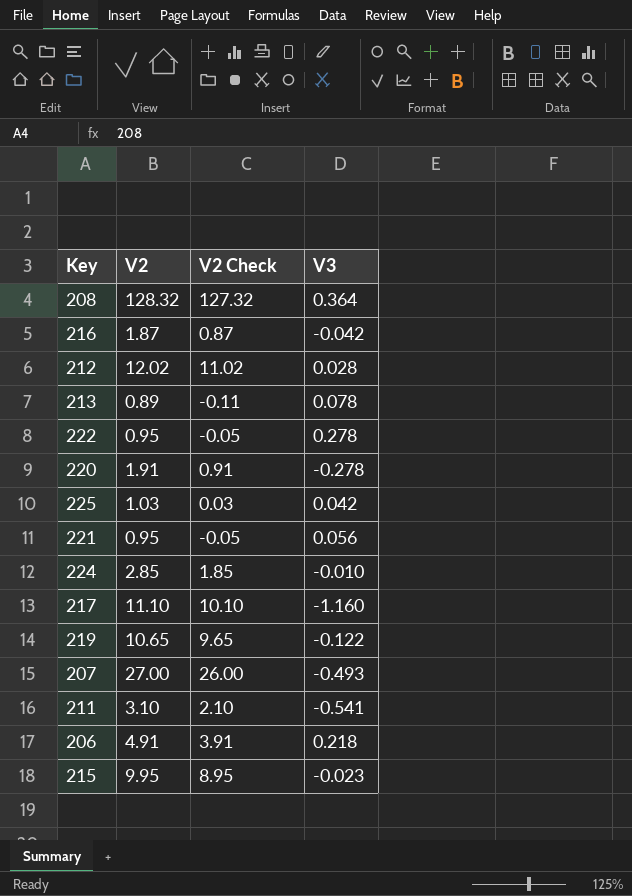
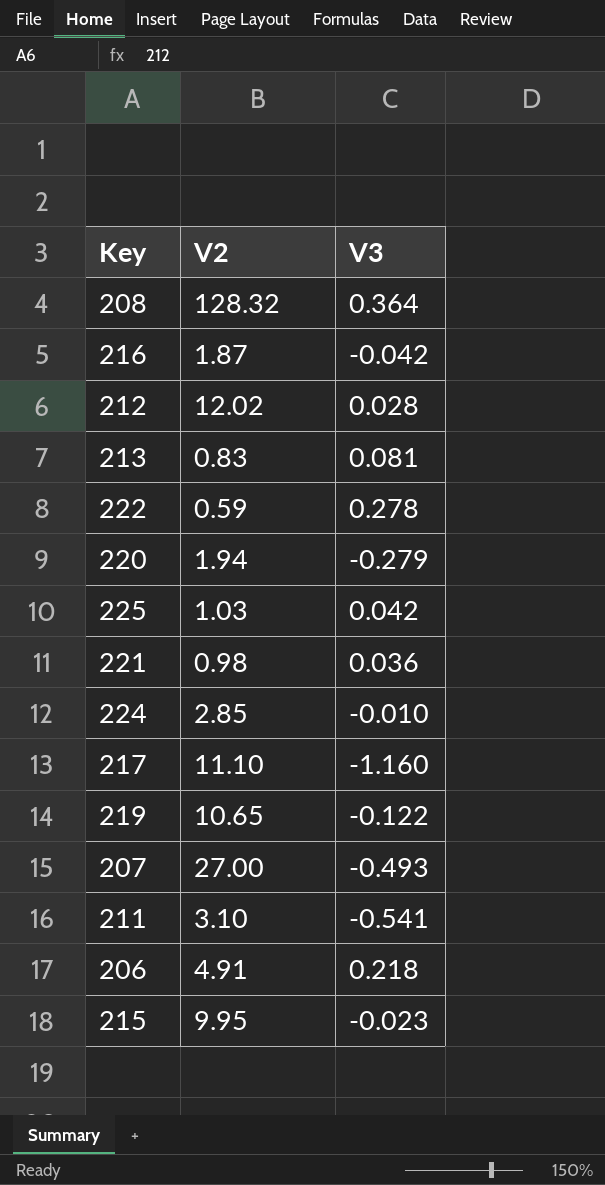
column V2 Check | formula: [V2] - 1 -> none
213 | V2: 0.89 -> 0.83
213 | V3: 0.078 -> 0.081
222 | V2: 0.95 -> 0.59
220 | V2: 1.91 -> 1.94
220 | V3: -0.278 -> -0.279
221 | V2: 0.95 -> 0.98
221 | V3: 0.056 -> 0.036

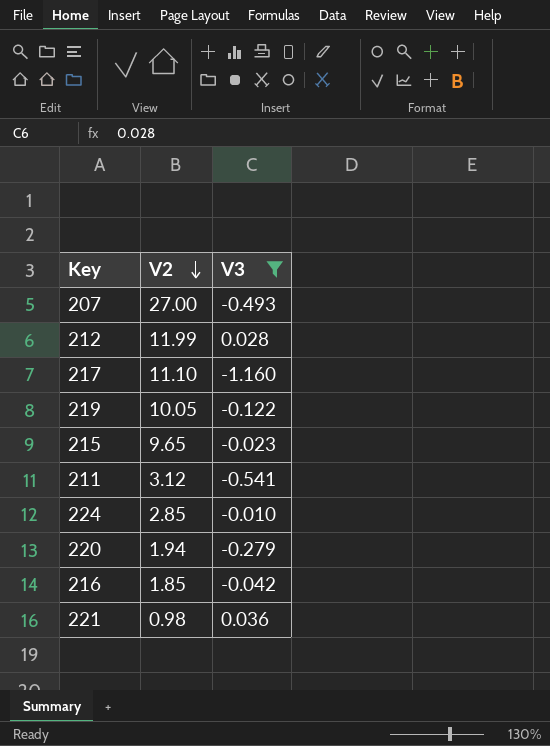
filter: none -> V3 <= 0.036
row order: none -> V2 descending
212 | V2: 12.02 -> 11.99
219 | V2: 10.65 -> 10.05
215 | V2: 9.95 -> 9.65
211 | V2: 3.10 -> 3.12
216 | V2: 1.87 -> 1.85

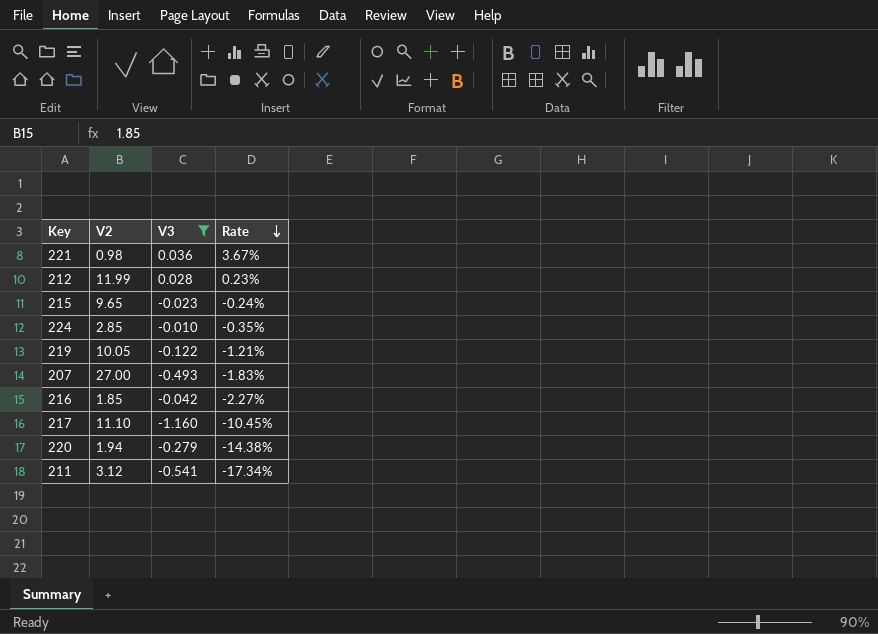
row order: V2 descending -> Rate descending
column Rate | formula: none -> [V3] / [V2]

